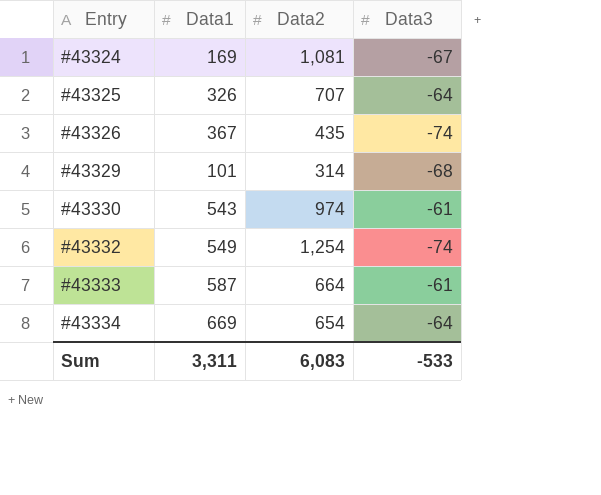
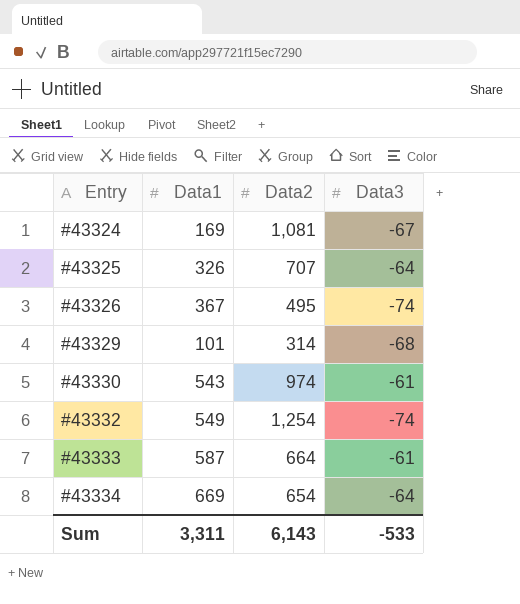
#43326 | Data2: 435 -> 495
Sum | Data2: 6,083 -> 6,143

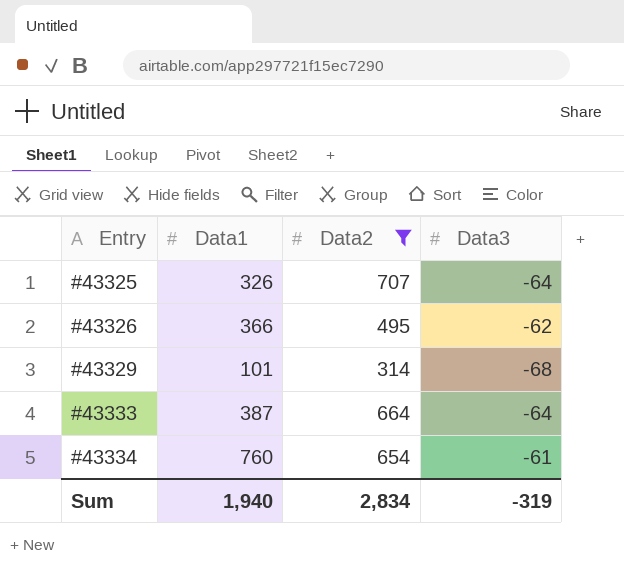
filter: none -> Data2 <= 707
#43326 | Data1: 367 -> 366
#43326 | Data3: -74 -> -62
#43333 | Data1: 587 -> 387
#43333 | Data3: -61 -> -64
#43334 | Data1: 669 -> 760
#43334 | Data3: -64 -> -61
Sum | Data1: 3,311 -> 1,940
Sum | Data2: 6,143 -> 2,834
Sum | Data3: -533 -> -319

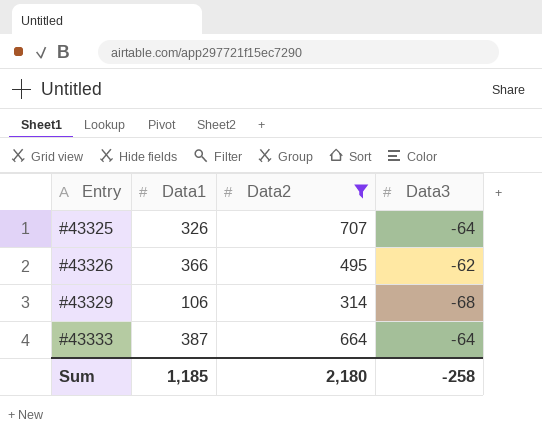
row #43334: 760 | 654 | -61 -> none
#43329 | Data1: 101 -> 106
Sum | Data1: 1,940 -> 1,185
Sum | Data2: 2,834 -> 2,180
Sum | Data3: -319 -> -258

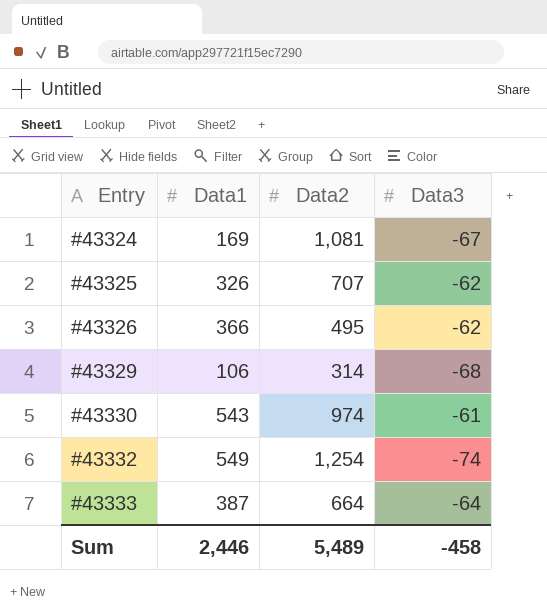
filter: Data2 <= 707 -> none
#43325 | Data3: -64 -> -62
Sum | Data1: 1,185 -> 2,446
Sum | Data2: 2,180 -> 5,489
Sum | Data3: -258 -> -458

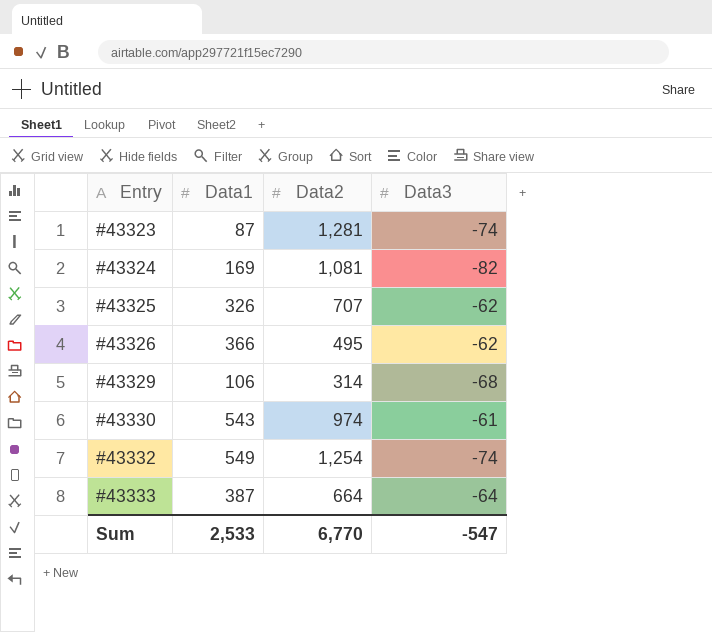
row #43323: none -> 87 | 1,281 | -74
#43324 | Data3: -67 -> -82
Sum | Data1: 2,446 -> 2,533
Sum | Data2: 5,489 -> 6,770
Sum | Data3: -458 -> -547

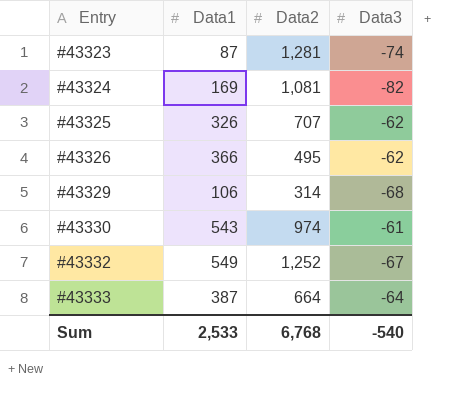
#43332 | Data2: 1,254 -> 1,252
#43332 | Data3: -74 -> -67
Sum | Data2: 6,770 -> 6,768
Sum | Data3: -547 -> -540

